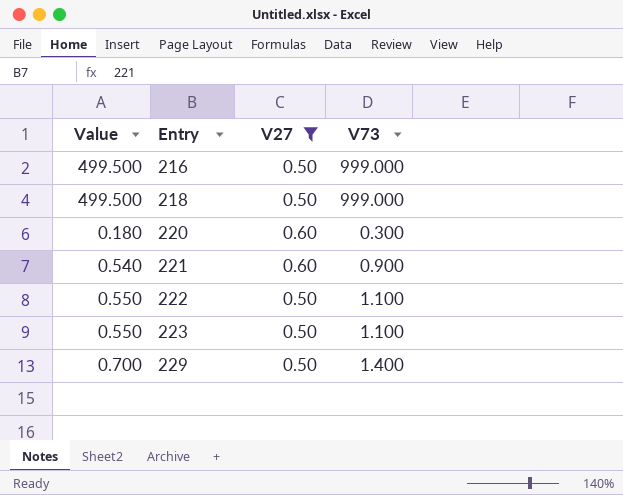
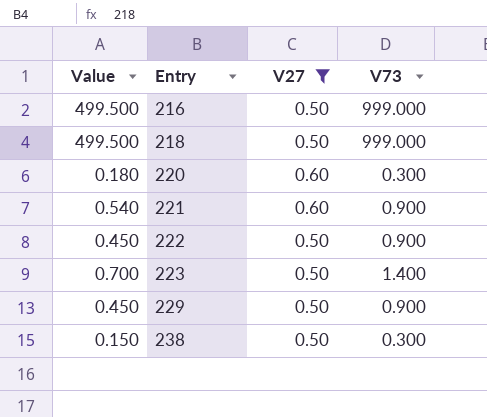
222 | Value: 0.550 -> 0.450
222 | V73: 1.100 -> 0.900
223 | Value: 0.550 -> 0.700
223 | V73: 1.100 -> 1.400
229 | Value: 0.700 -> 0.450
229 | V73: 1.400 -> 0.900
row 238: none -> 0.150 | 0.50 | 0.300

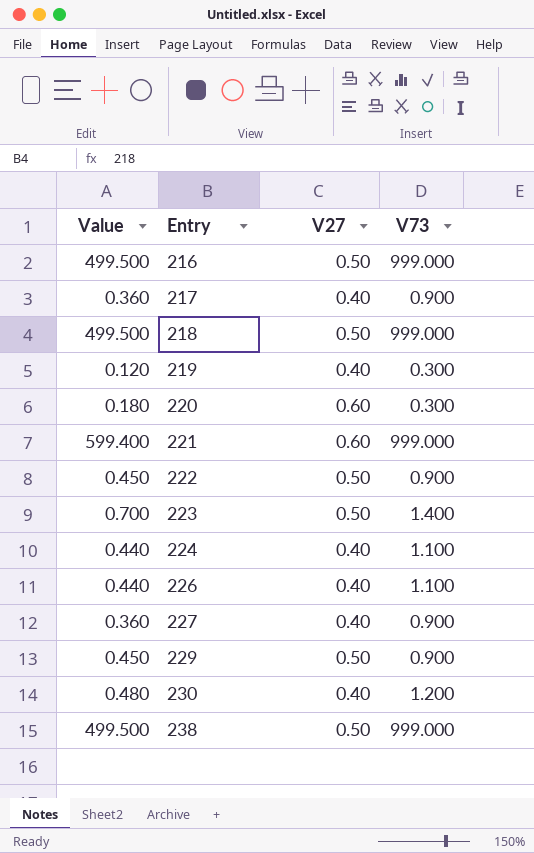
filter: V27 != 0.40 -> none
221 | Value: 0.540 -> 599.400
221 | V73: 0.900 -> 999.000
238 | Value: 0.150 -> 499.500
238 | V73: 0.300 -> 999.000

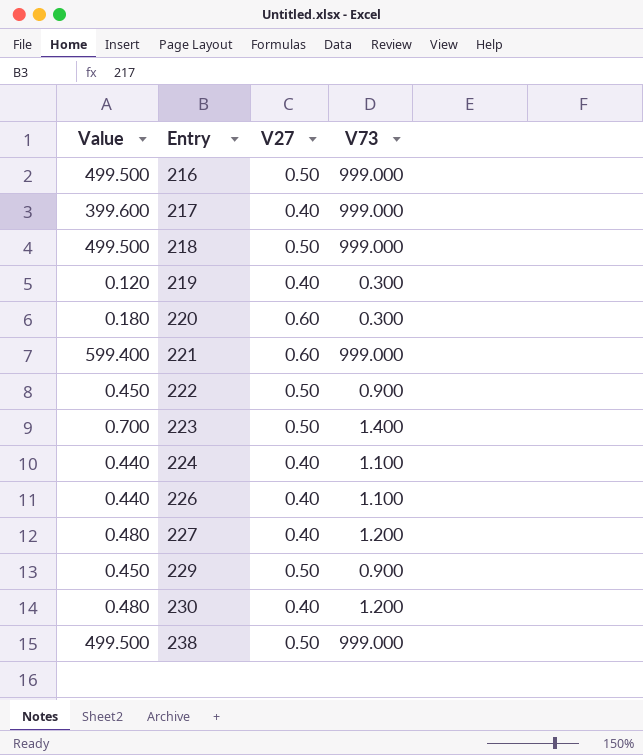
217 | Value: 0.360 -> 399.600
217 | V73: 0.900 -> 999.000
227 | Value: 0.360 -> 0.480
227 | V73: 0.900 -> 1.200

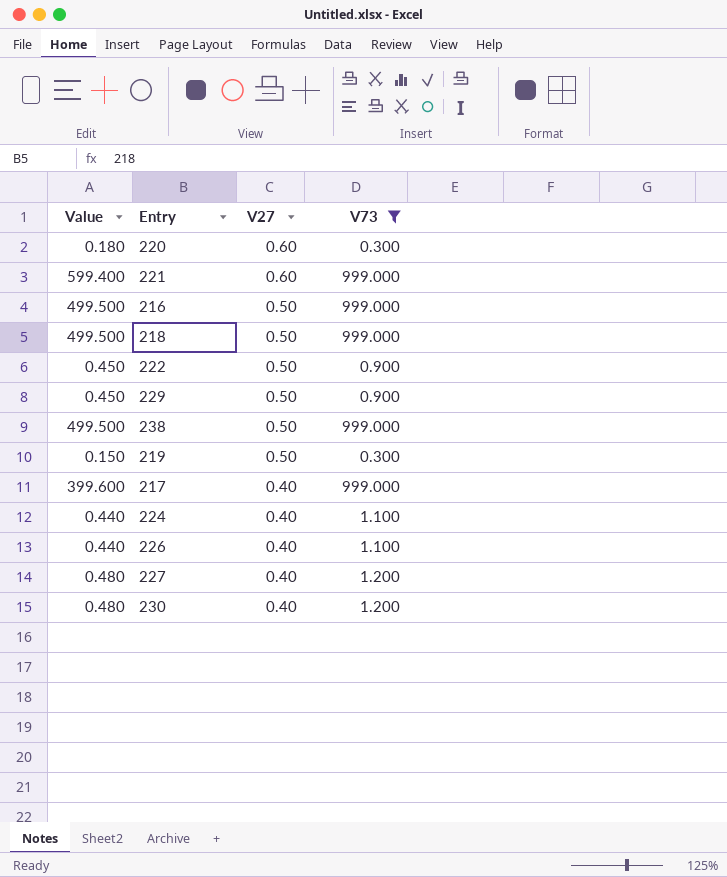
filter: none -> V73 != 1.400
row order: Entry ascending -> V27 descending
219 | Value: 0.120 -> 0.150
219 | V27: 0.40 -> 0.50

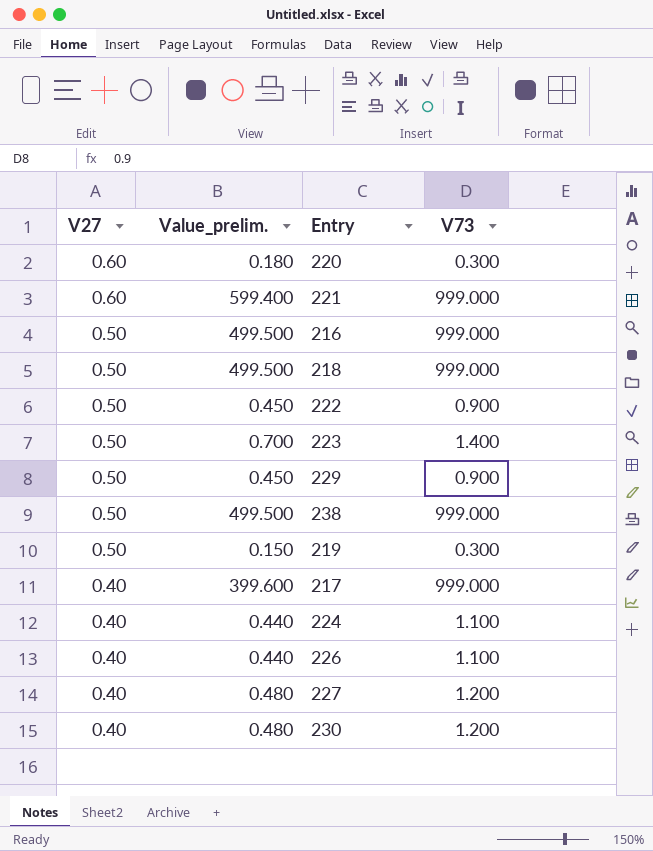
filter: V73 != 1.400 -> none
column V27 | position: 3 -> 1
column name: Value -> Value_prelim.

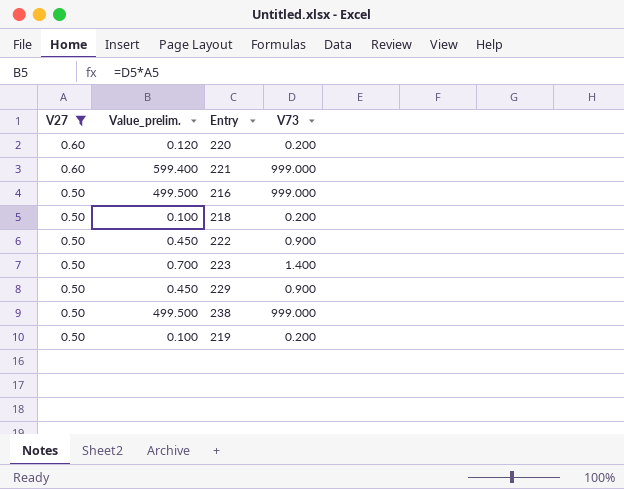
filter: none -> V27 != 0.40
220 | Value_prelim.: 0.180 -> 0.120
220 | V73: 0.300 -> 0.200
218 | Value_prelim.: 499.500 -> 0.100
218 | V73: 999.000 -> 0.200
219 | Value_prelim.: 0.150 -> 0.100
219 | V73: 0.300 -> 0.200

